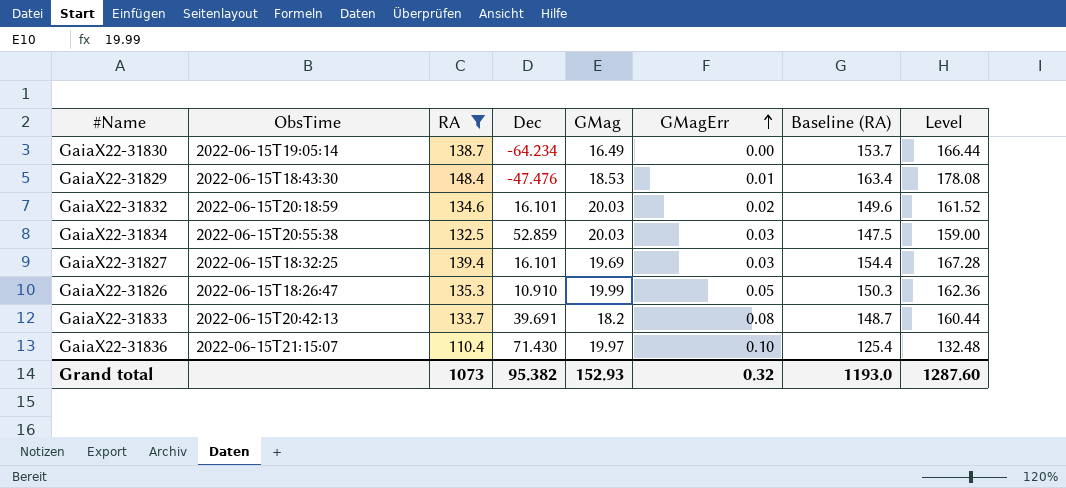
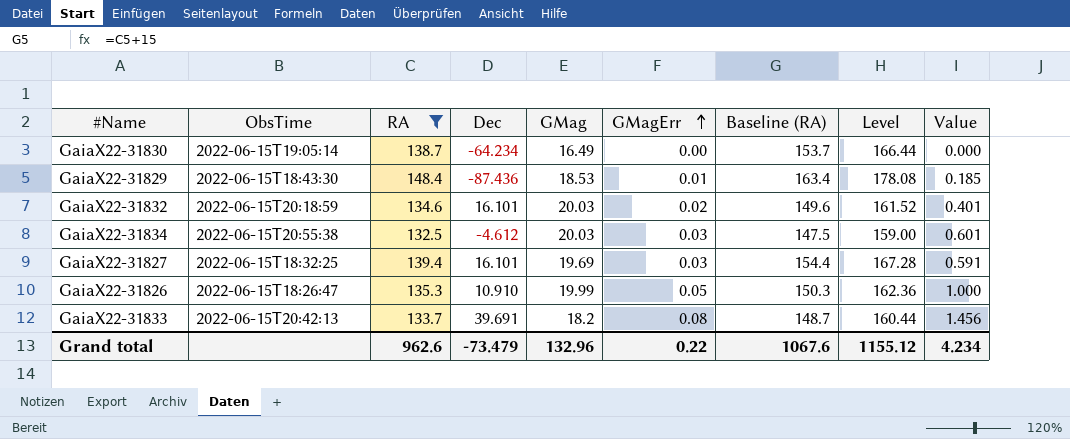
column Value | formula: none -> [GMag] * [GMagErr]
row GaiaX22-31836: 2022-06-15T21:15:07 | 110.4 | 71.430 | 19.97 | 0.10 | 125.4 | 132.48 -> none
GaiaX22-31829 | Dec: -47.476 -> -87.436
GaiaX22-31834 | Dec: 52.859 -> -4.612
Grand total | RA: 1073 -> 962.6
Grand total | Dec: 95.382 -> -73.479
Grand total | GMag: 152.93 -> 132.96
Grand total | GMagErr: 0.32 -> 0.22
Grand total | Baseline (RA): 1193.0 -> 1067.6
Grand total | Level: 1287.60 -> 1155.12

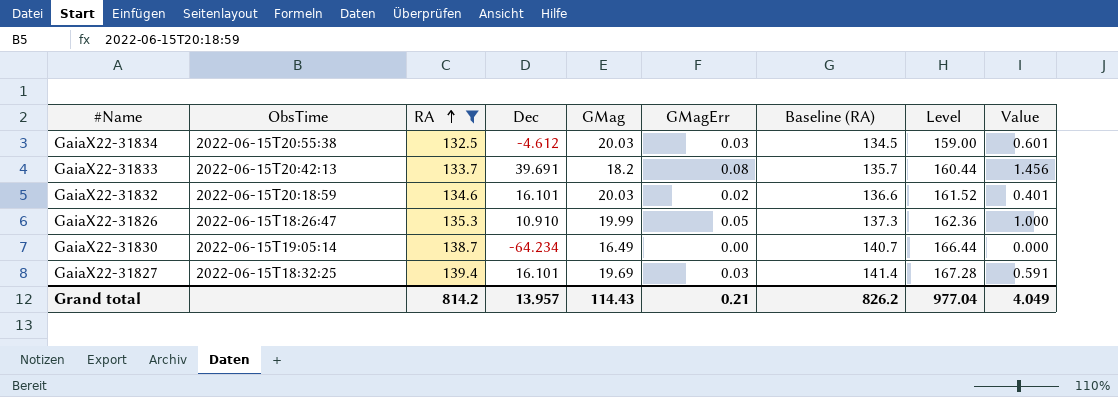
row order: GMagErr ascending -> RA ascending
column Baseline (RA) | formula: [RA] + 15 -> [RA] + 2
row GaiaX22-31829: 2022-06-15T18:43:30 | 148.4 | -87.436 | 18.53 | 0.01 | 163.4 | 178.08 | 0.185 -> none
Grand total | RA: 962.6 -> 814.2
Grand total | Dec: -73.479 -> 13.957
Grand total | GMag: 132.96 -> 114.43
Grand total | GMagErr: 0.22 -> 0.21
Grand total | Baseline (RA): 1067.6 -> 826.2
Grand total | Level: 1155.12 -> 977.04
Grand total | Value: 4.234 -> 4.049

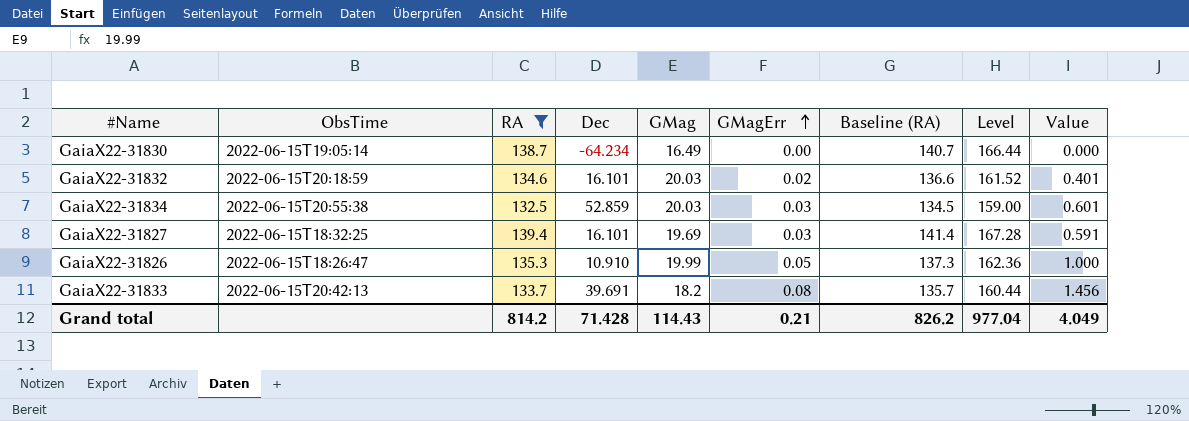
row order: RA ascending -> GMagErr ascending
GaiaX22-31834 | Dec: -4.612 -> 52.859
Grand total | Dec: 13.957 -> 71.428

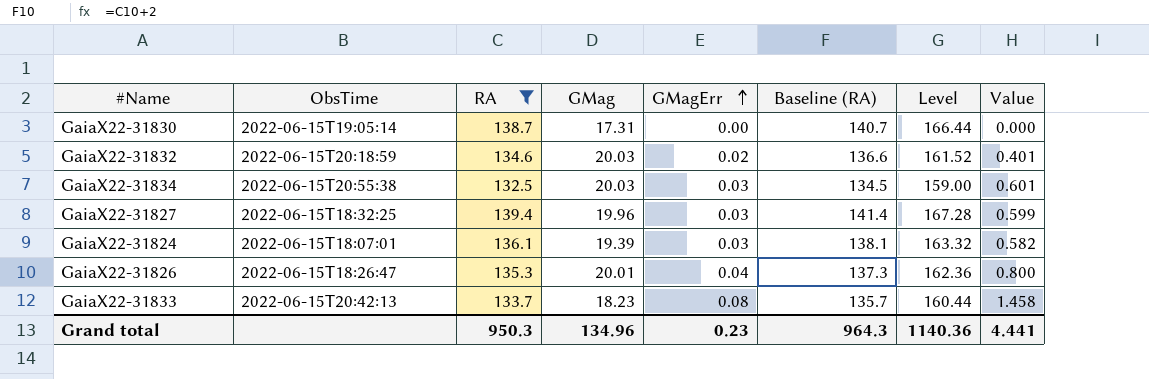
column Dec | position: 4 -> none
GaiaX22-31830 | GMag: 16.49 -> 17.31
GaiaX22-31827 | GMag: 19.69 -> 19.96
GaiaX22-31827 | Value: 0.591 -> 0.599
row GaiaX22-31824: none -> 2022-06-15T18:07:01 | 136.1 | 19.39 | 0.03 | 138.1 | 163.32 | 0.582
GaiaX22-31826 | GMag: 19.99 -> 20.01
GaiaX22-31826 | GMagErr: 0.05 -> 0.04
GaiaX22-31826 | Value: 1.000 -> 0.800
GaiaX22-31833 | GMag: 18.2 -> 18.23
GaiaX22-31833 | Value: 1.456 -> 1.458
Grand total | RA: 814.2 -> 950.3
Grand total | GMag: 114.43 -> 134.96
Grand total | GMagErr: 0.21 -> 0.23
Grand total | Baseline (RA): 826.2 -> 964.3
Grand total | Level: 977.04 -> 1140.36
Grand total | Value: 4.049 -> 4.441

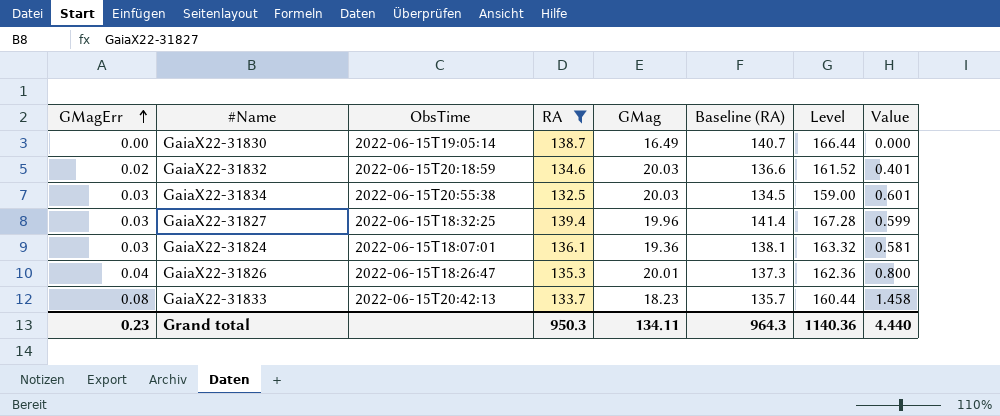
column GMagErr | position: 5 -> 1
GaiaX22-31830 | GMag: 17.31 -> 16.49
GaiaX22-31824 | GMag: 19.39 -> 19.36
GaiaX22-31824 | Value: 0.582 -> 0.581
Grand total | GMag: 134.96 -> 134.11
Grand total | Value: 4.441 -> 4.440

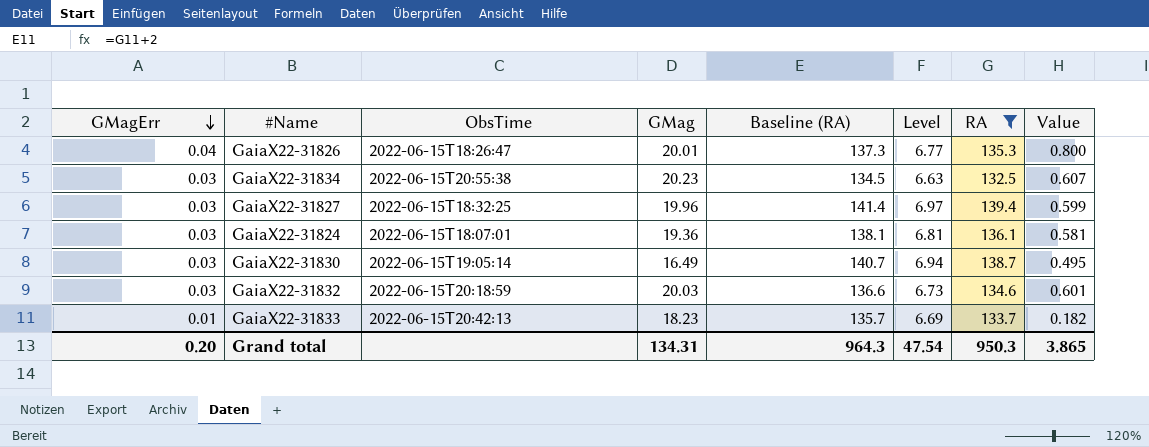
row order: GMagErr ascending -> GMagErr descending
column Level | formula: [RA] * 1.2 -> [RA] * 0.05
column RA | position: 4 -> 7
GaiaX22-31834 | GMag: 20.03 -> 20.23
GaiaX22-31834 | Value: 0.601 -> 0.607
GaiaX22-31830 | GMagErr: 0.00 -> 0.03
GaiaX22-31830 | Value: 0.000 -> 0.495
GaiaX22-31832 | GMagErr: 0.02 -> 0.03
GaiaX22-31832 | Value: 0.401 -> 0.601
GaiaX22-31833 | GMagErr: 0.08 -> 0.01
GaiaX22-31833 | Value: 1.458 -> 0.182
Grand total | GMagErr: 0.23 -> 0.20
Grand total | GMag: 134.11 -> 134.31
Grand total | Level: 1140.36 -> 47.54
Grand total | Value: 4.440 -> 3.865

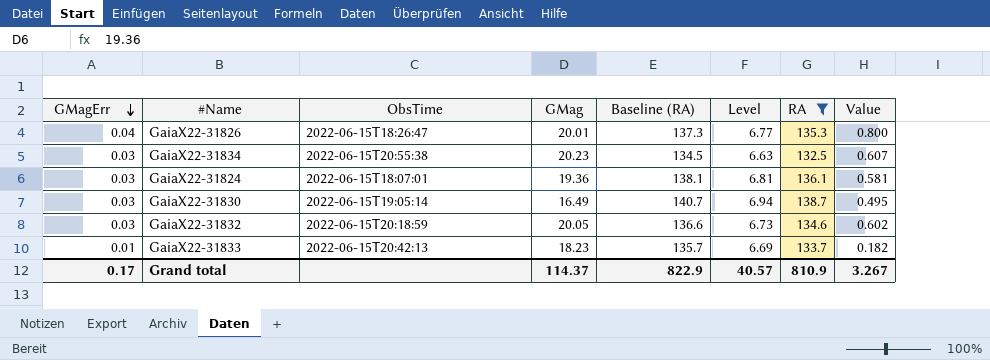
row GaiaX22-31827: 0.03 | 2022-06-15T18:32:25 | 19.96 | 141.4 | 6.97 | 139.4 | 0.599 -> none
GaiaX22-31832 | GMag: 20.03 -> 20.05
GaiaX22-31832 | Value: 0.601 -> 0.602
Grand total | GMagErr: 0.20 -> 0.17
Grand total | GMag: 134.31 -> 114.37
Grand total | Baseline (RA): 964.3 -> 822.9
Grand total | Level: 47.54 -> 40.57
Grand total | RA: 950.3 -> 810.9
Grand total | Value: 3.865 -> 3.267

